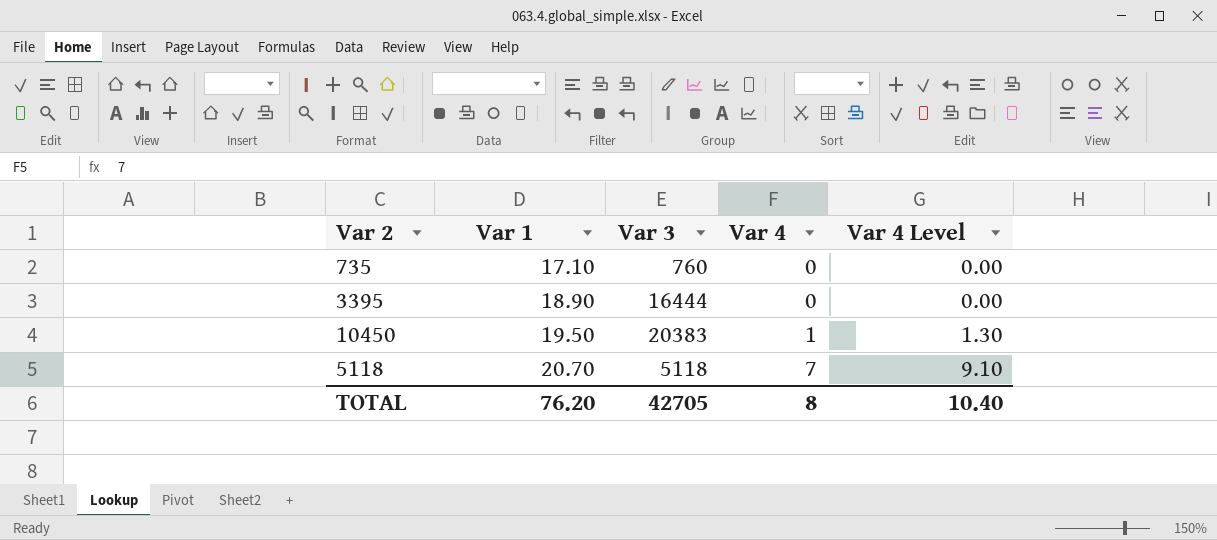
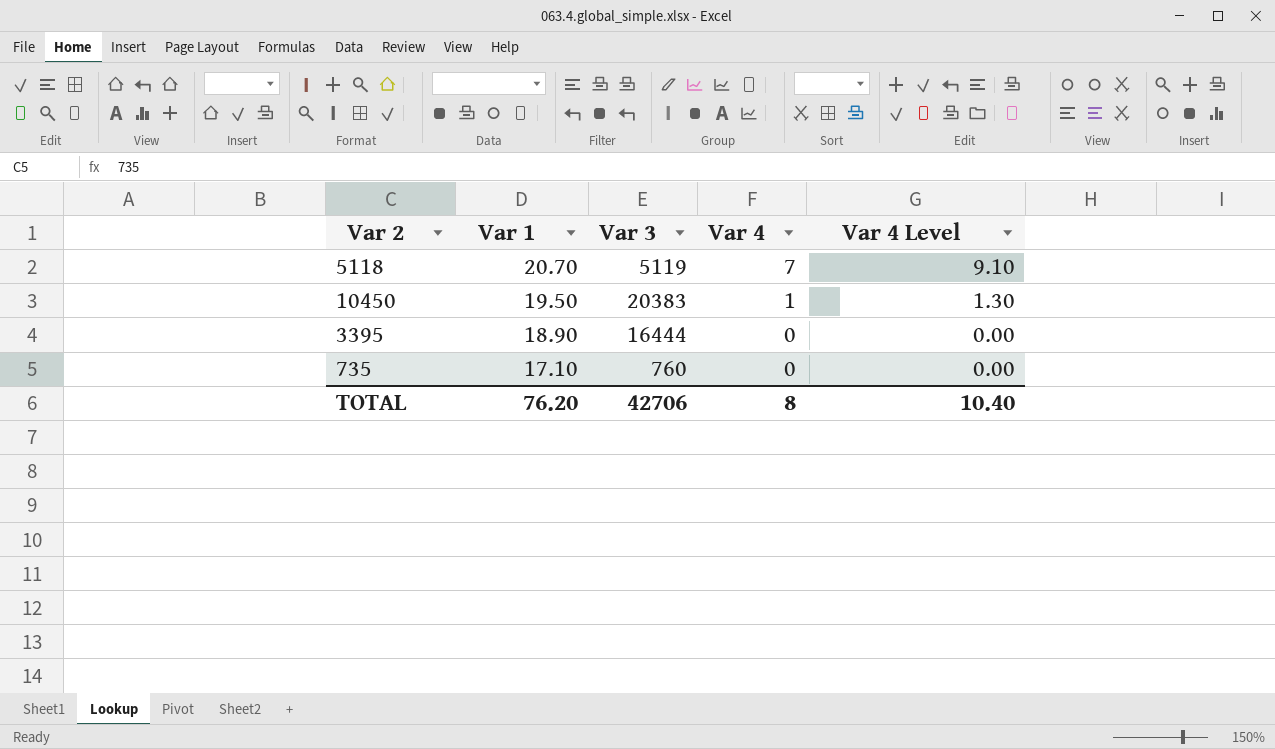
row order: Var 1 ascending -> Var 1 descending
5118 | Var 3: 5118 -> 5119
TOTAL | Var 3: 42705 -> 42706

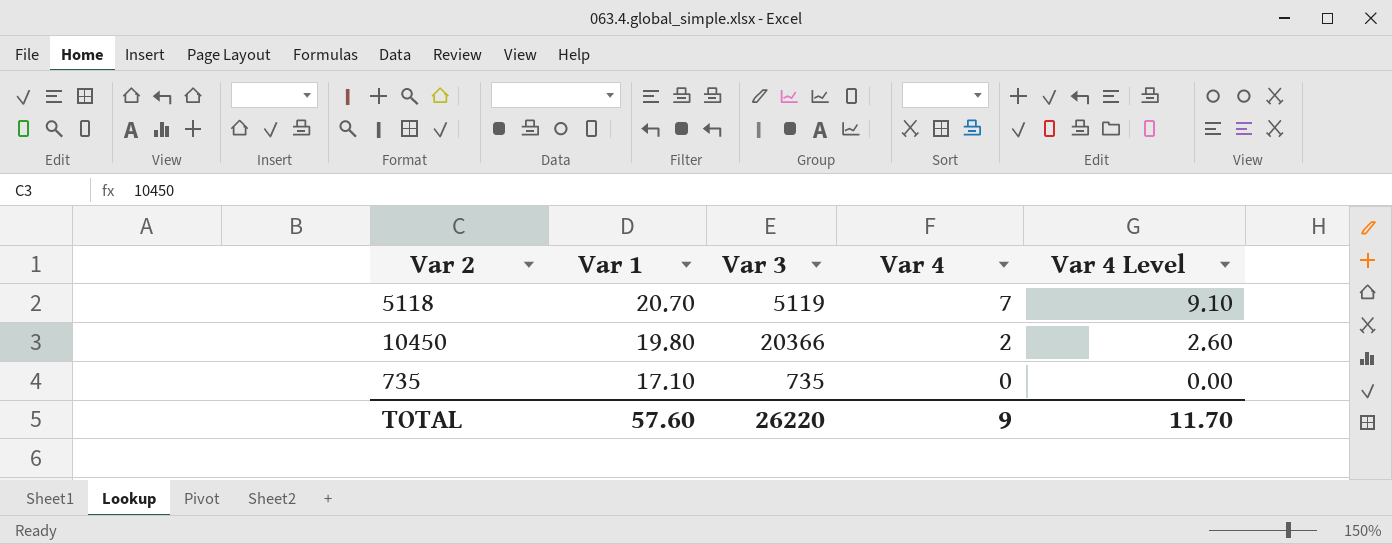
row 3395: 18.90 | 16444 | 0 | 0.00 -> none
10450 | Var 1: 19.50 -> 19.80
10450 | Var 3: 20383 -> 20366
10450 | Var 4: 1 -> 2
10450 | Var 4 Level: 1.30 -> 2.60
735 | Var 3: 760 -> 735
TOTAL | Var 1: 76.20 -> 57.60
TOTAL | Var 3: 42706 -> 26220
TOTAL | Var 4: 8 -> 9
TOTAL | Var 4 Level: 10.40 -> 11.70

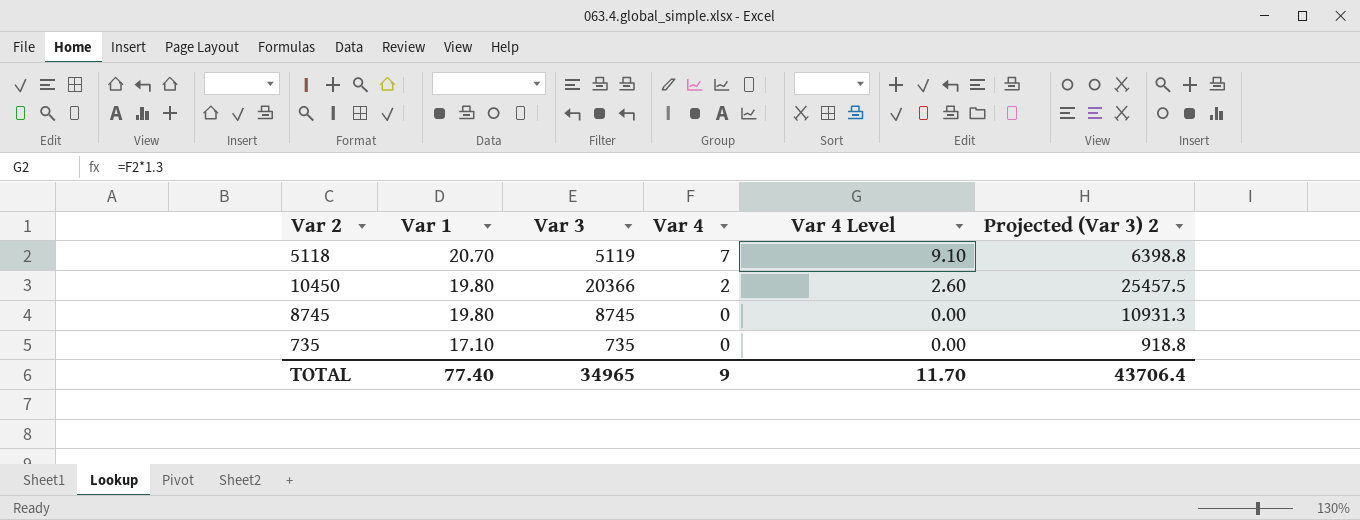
column Projected (Var 3) 2 | formula: none -> [Var 3] * 1.25
row 8745: none -> 19.80 | 8745 | 0 | 0.00 | 10931.3
TOTAL | Var 1: 57.60 -> 77.40
TOTAL | Var 3: 26220 -> 34965

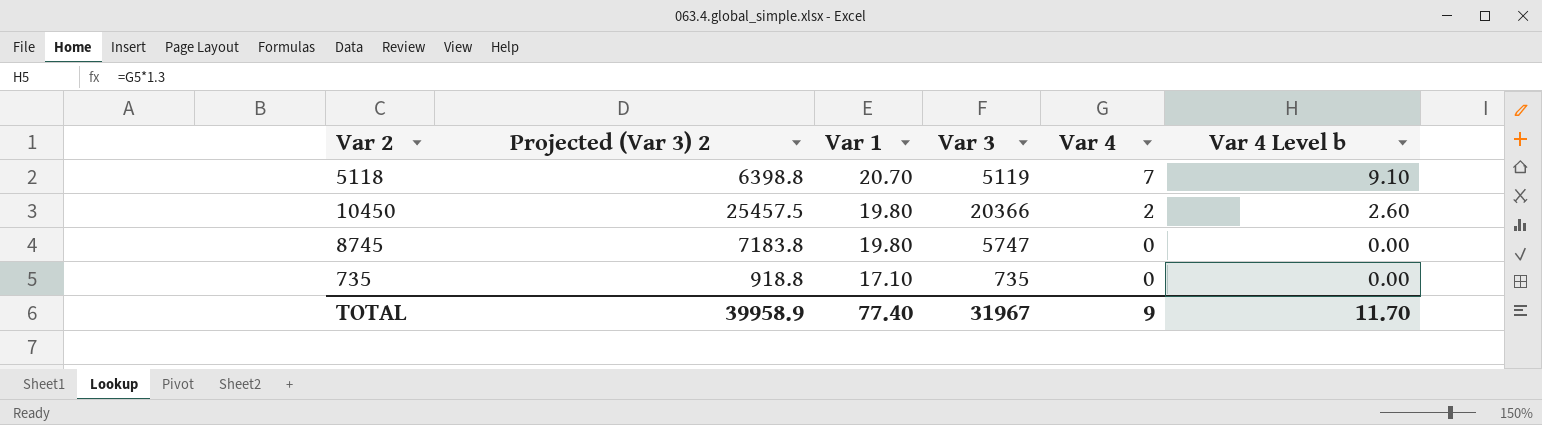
column Projected (Var 3) 2 | position: 6 -> 2
column name: Var 4 Level -> Var 4 Level b
8745 | Projected (Var 3) 2: 10931.3 -> 7183.8
8745 | Var 3: 8745 -> 5747
TOTAL | Projected (Var 3) 2: 43706.4 -> 39958.9
TOTAL | Var 3: 34965 -> 31967

